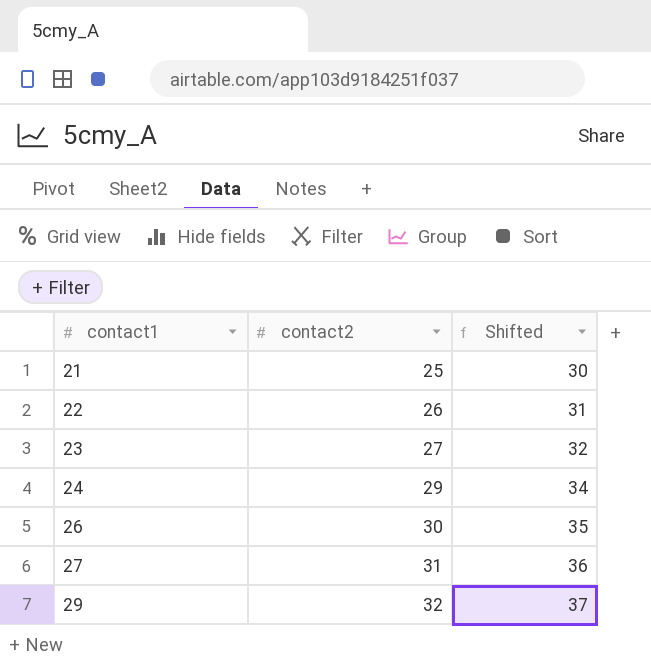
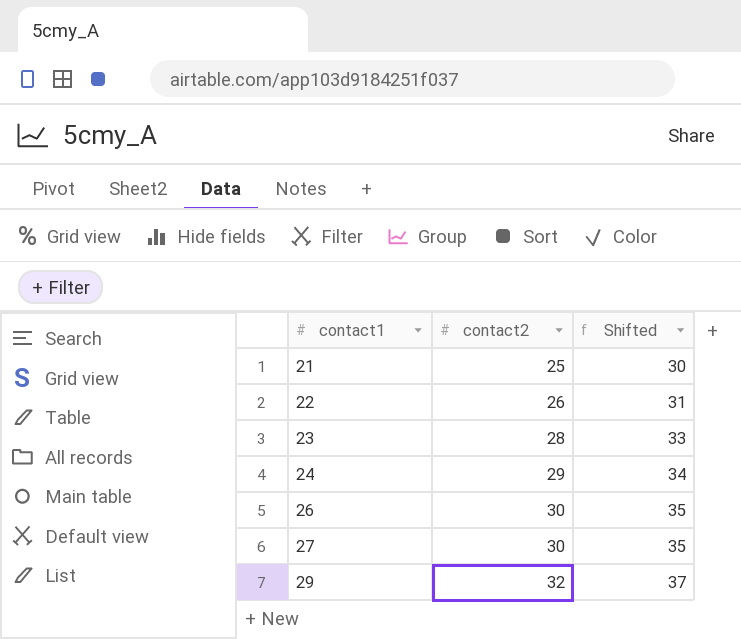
23 | contact2: 27 -> 28
23 | Shifted: 32 -> 33
27 | contact2: 31 -> 30
27 | Shifted: 36 -> 35

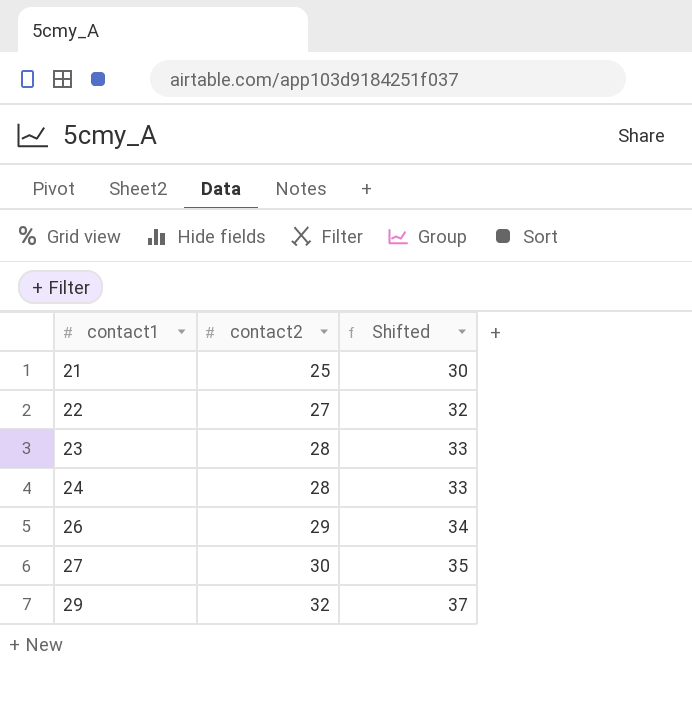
22 | contact2: 26 -> 27
22 | Shifted: 31 -> 32
24 | contact2: 29 -> 28
24 | Shifted: 34 -> 33
26 | contact2: 30 -> 29
26 | Shifted: 35 -> 34

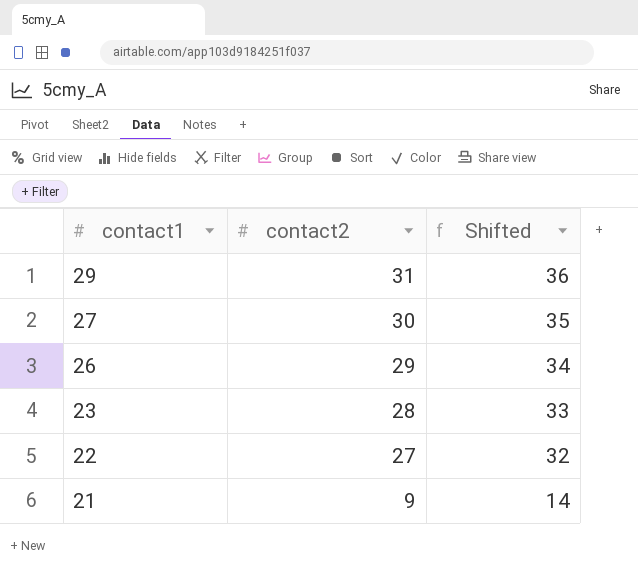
row order: contact1 ascending -> contact1 descending
row 24: 28 | 33 -> none
29 | contact2: 32 -> 31
29 | Shifted: 37 -> 36
21 | contact2: 25 -> 9
21 | Shifted: 30 -> 14

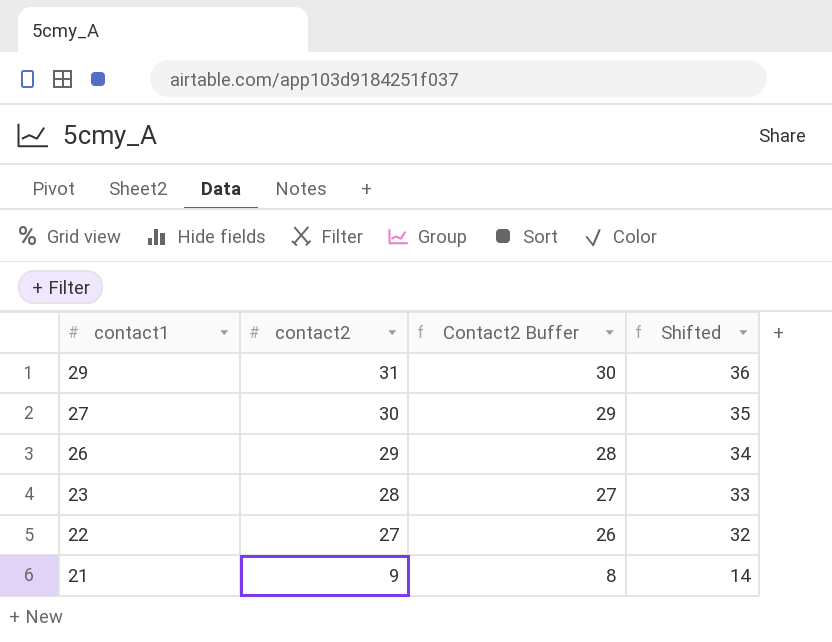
column Contact2 Buffer | formula: none -> [contact2] - 1

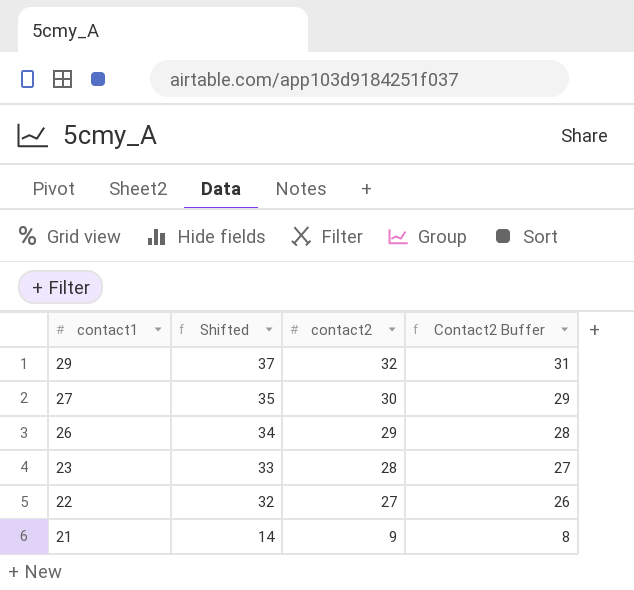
column Shifted | position: 4 -> 2
29 | Shifted: 36 -> 37
29 | contact2: 31 -> 32
29 | Contact2 Buffer: 30 -> 31

